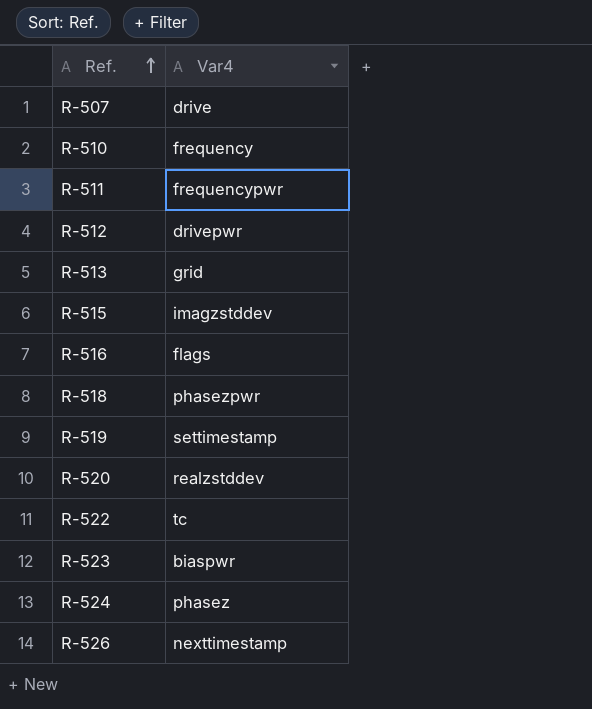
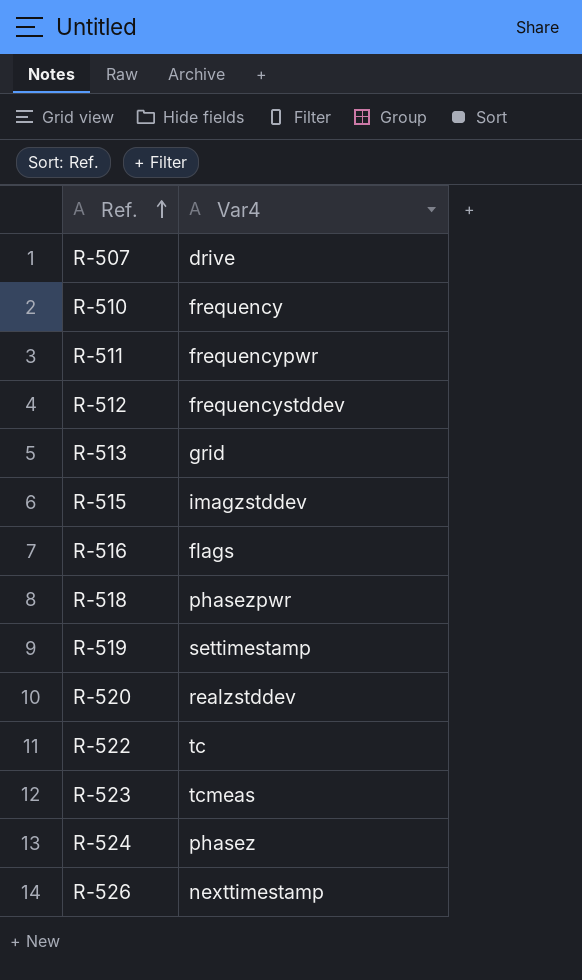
R-512 | Var4: drivepwr -> frequencystddev
R-523 | Var4: biaspwr -> tcmeas

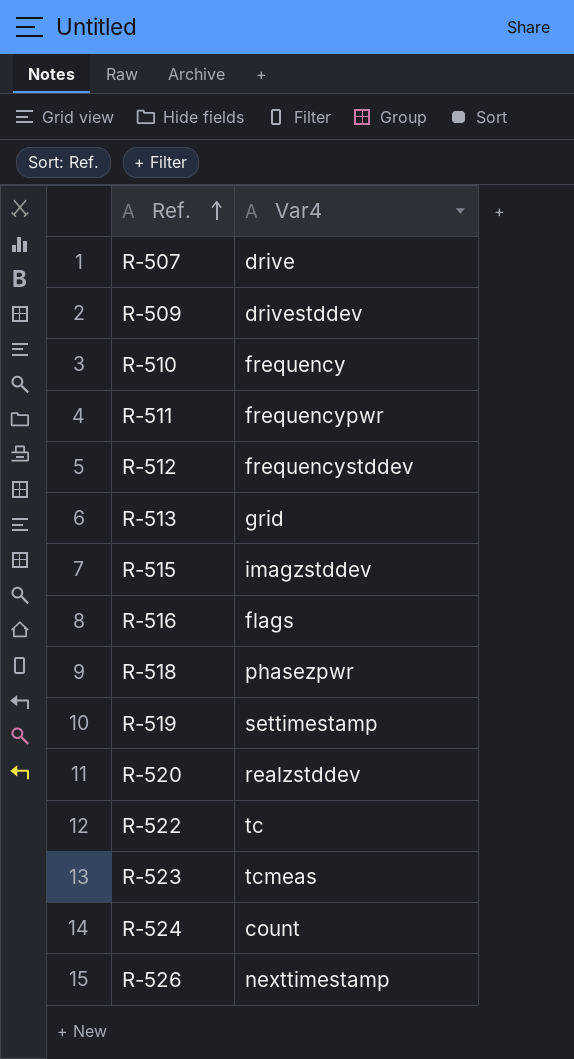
row R-509: none -> drivestddev
R-524 | Var4: phasez -> count

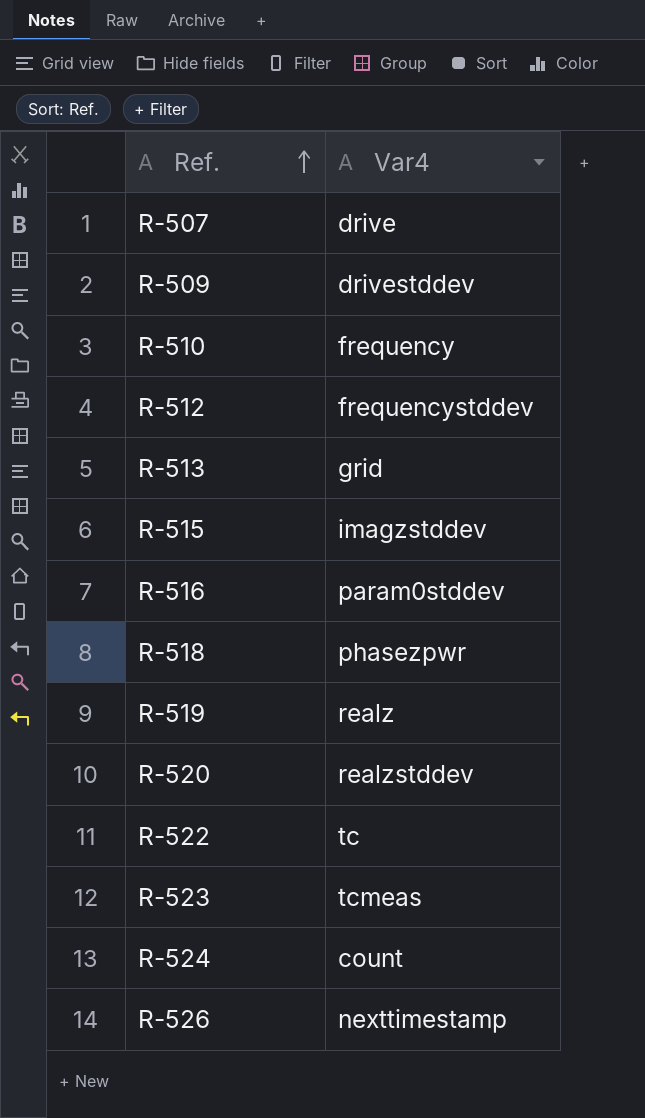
row R-511: frequencypwr -> none
R-516 | Var4: flags -> param0stddev
R-519 | Var4: settimestamp -> realz

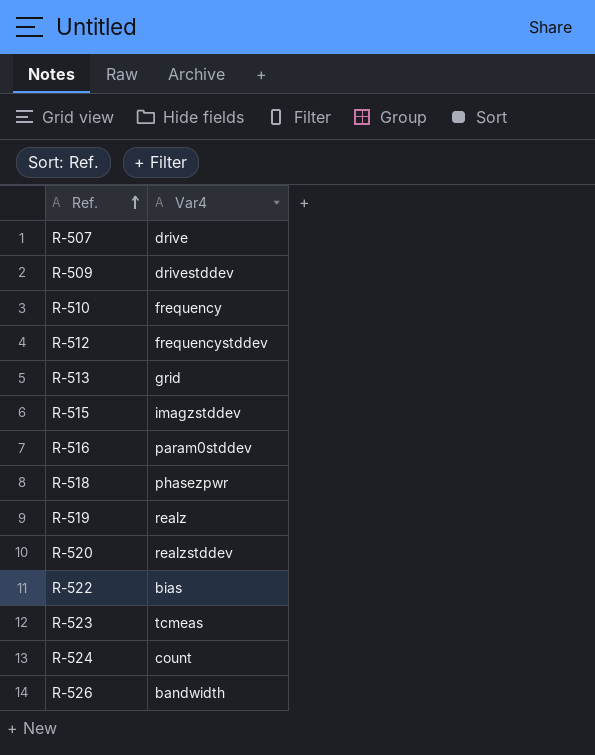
R-522 | Var4: tc -> bias
R-526 | Var4: nexttimestamp -> bandwidth

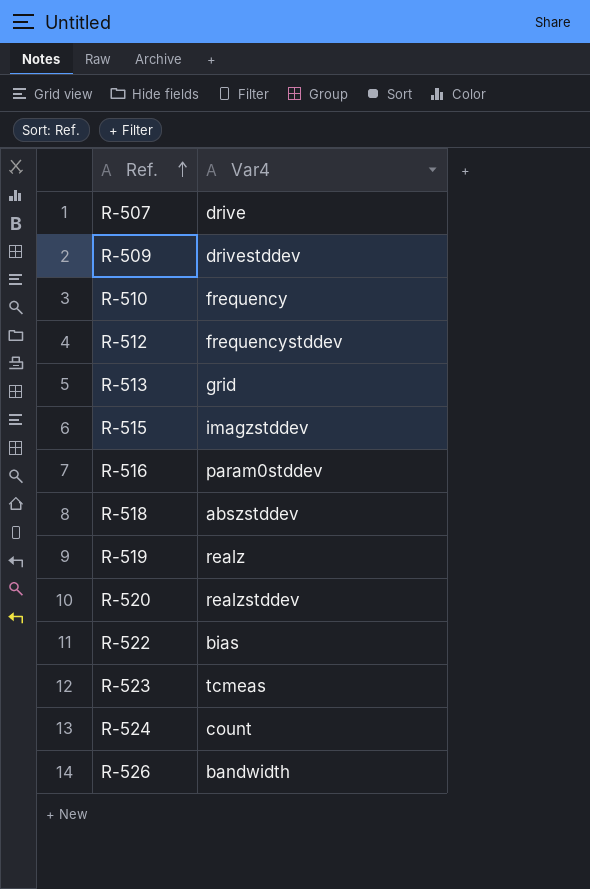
R-518 | Var4: phasezpwr -> abszstddev

